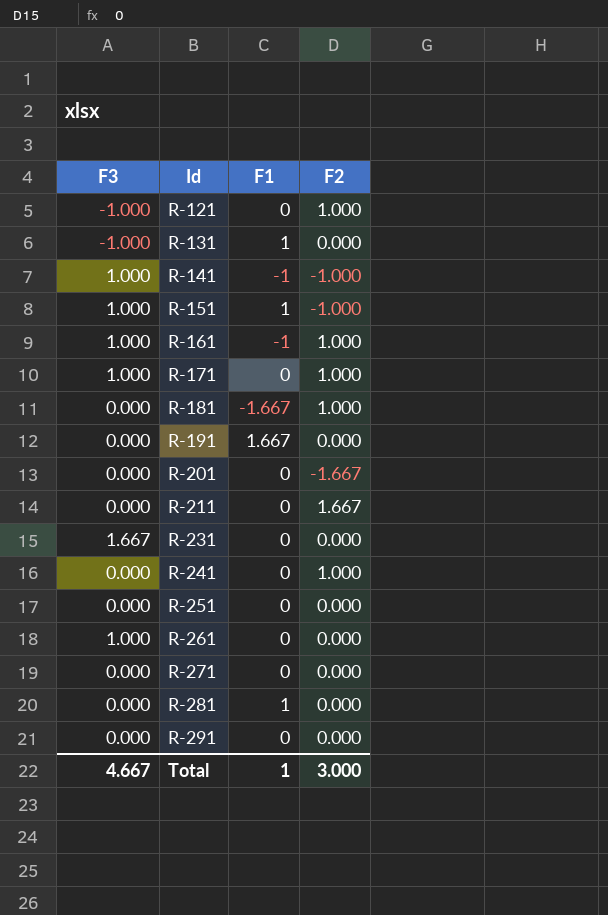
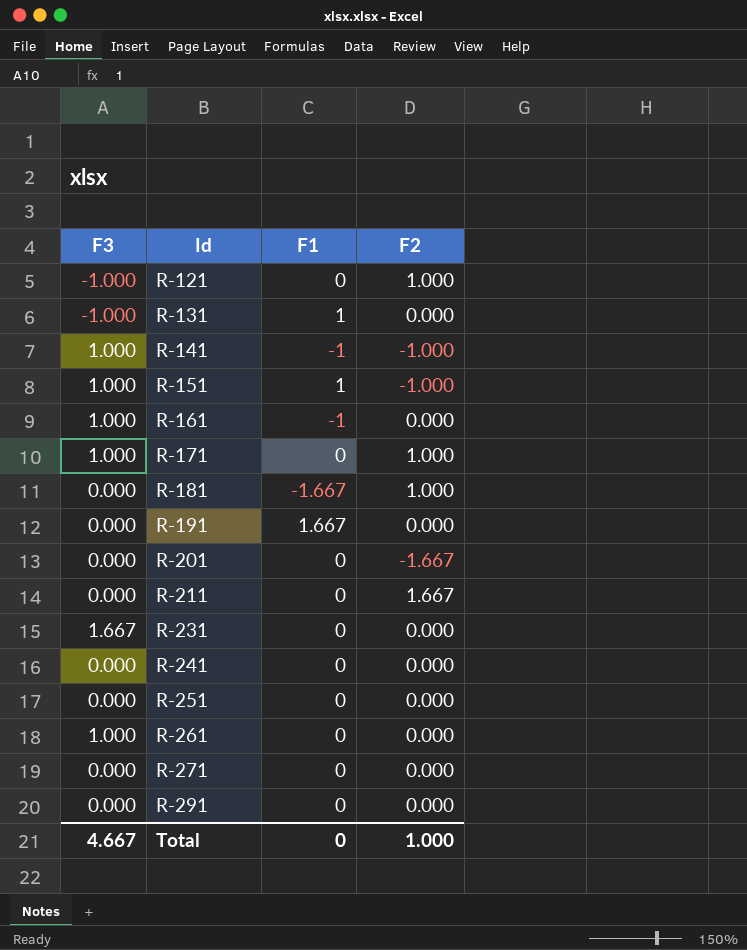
row R-281: 0.000 | 1 | 0.000 -> none
R-161 | F2: 1.000 -> 0.000
R-241 | F2: 1.000 -> 0.000
Total | F1: 1 -> 0
Total | F2: 3.000 -> 1.000

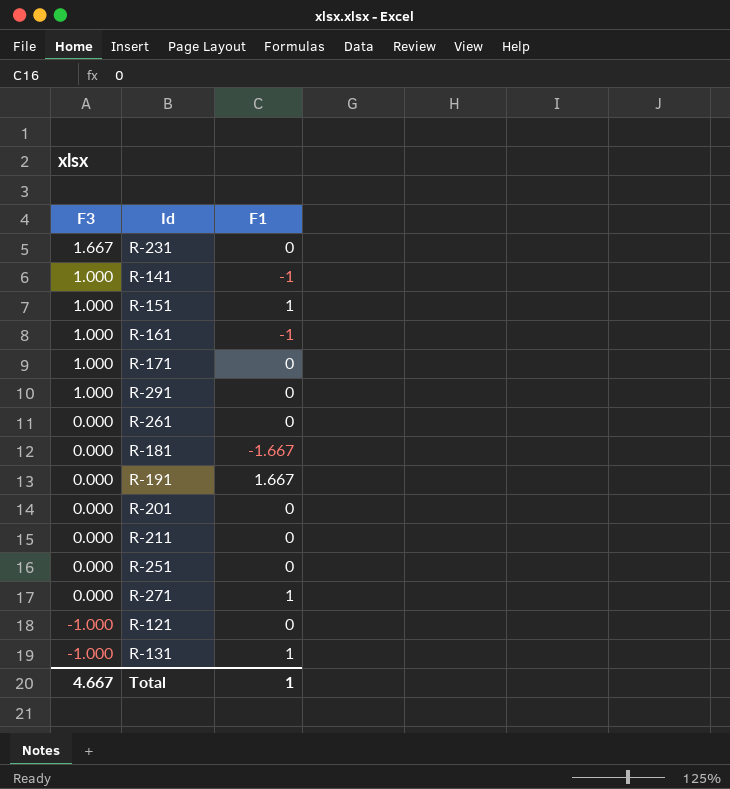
row order: Id ascending -> F3 descending
column F2 | position: 4 -> none
row R-241: 0.000 | 0 | 0.000 -> none
R-291 | F3: 0.000 -> 1.000
R-261 | F3: 1.000 -> 0.000
R-271 | F1: 0 -> 1
Total | F1: 0 -> 1

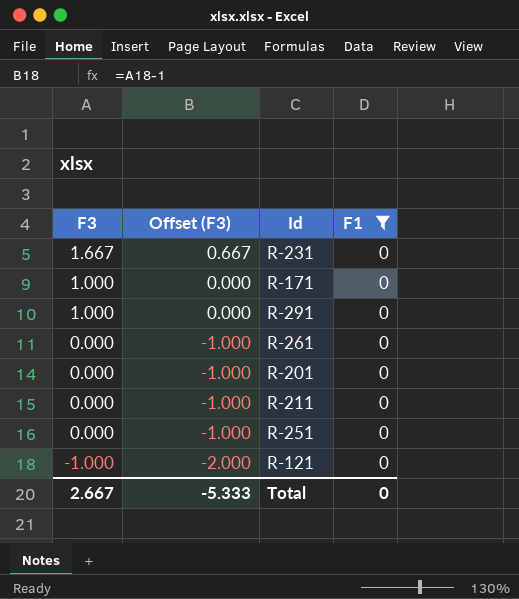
filter: none -> F1 = 0
column Offset (F3) | formula: none -> [F3] - 1
Total | F3: 4.667 -> 2.667
Total | F1: 1 -> 0

